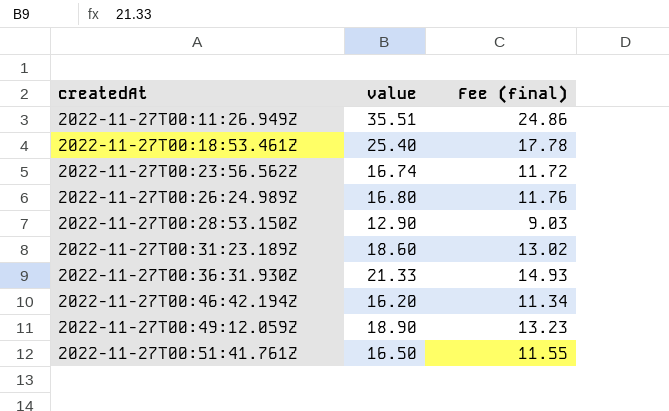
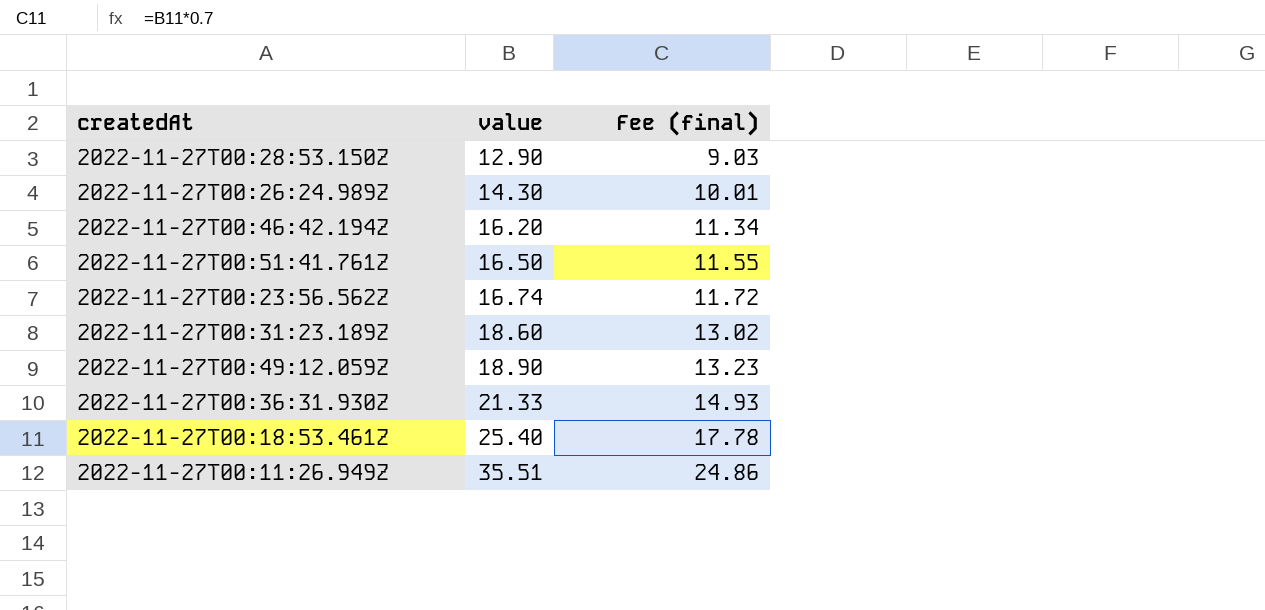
row order: createdAt ascending -> value ascending
2022-11-27T00:26:24.989Z | value: 16.80 -> 14.30
2022-11-27T00:26:24.989Z | Fee (final): 11.76 -> 10.01

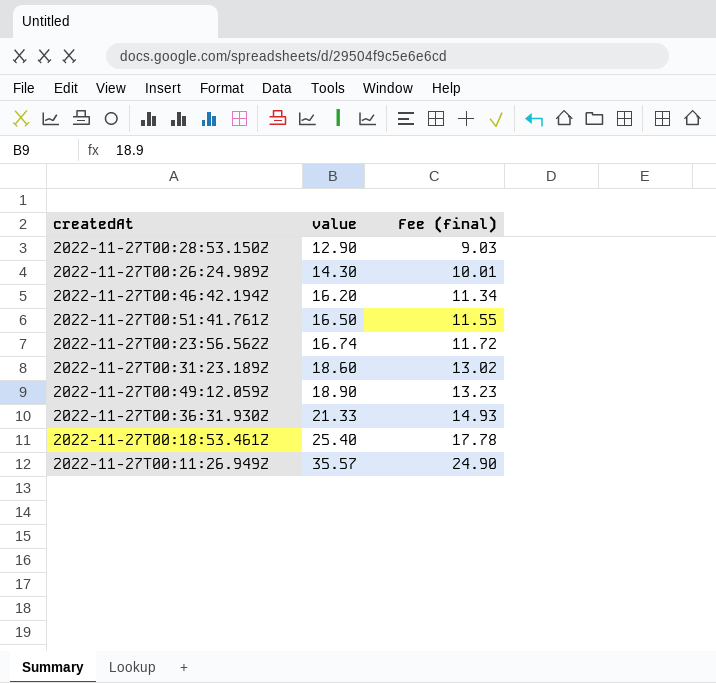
2022-11-27T00:11:26.949Z | value: 35.51 -> 35.57
2022-11-27T00:11:26.949Z | Fee (final): 24.86 -> 24.90

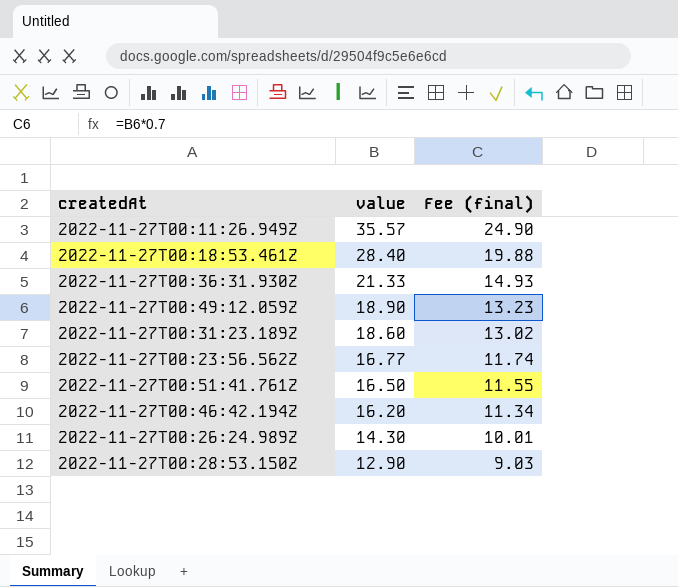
row order: value ascending -> value descending
2022-11-27T00:18:53.461Z | value: 25.40 -> 28.40
2022-11-27T00:18:53.461Z | Fee (final): 17.78 -> 19.88
2022-11-27T00:23:56.562Z | value: 16.74 -> 16.77
2022-11-27T00:23:56.562Z | Fee (final): 11.72 -> 11.74

